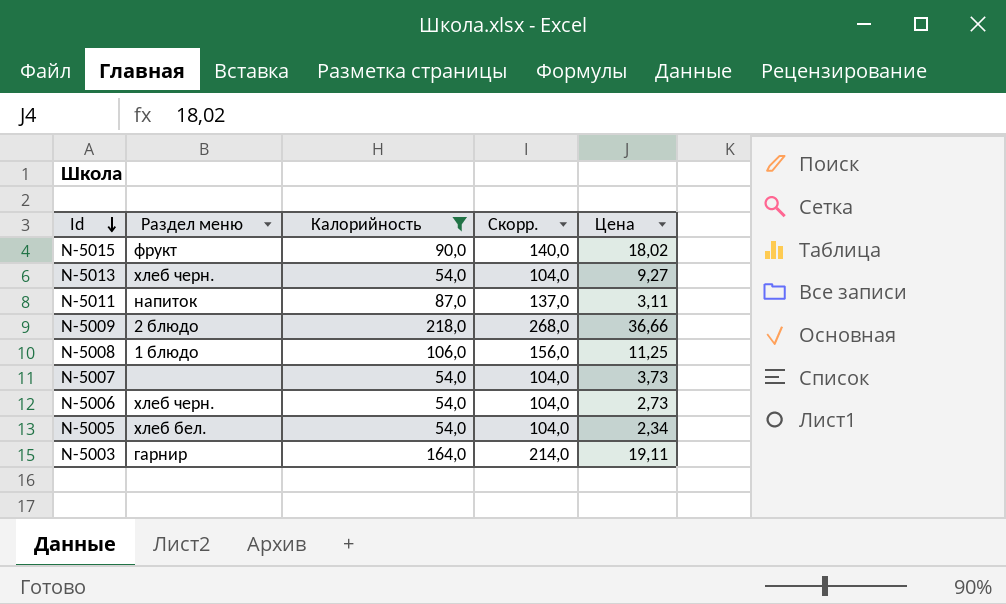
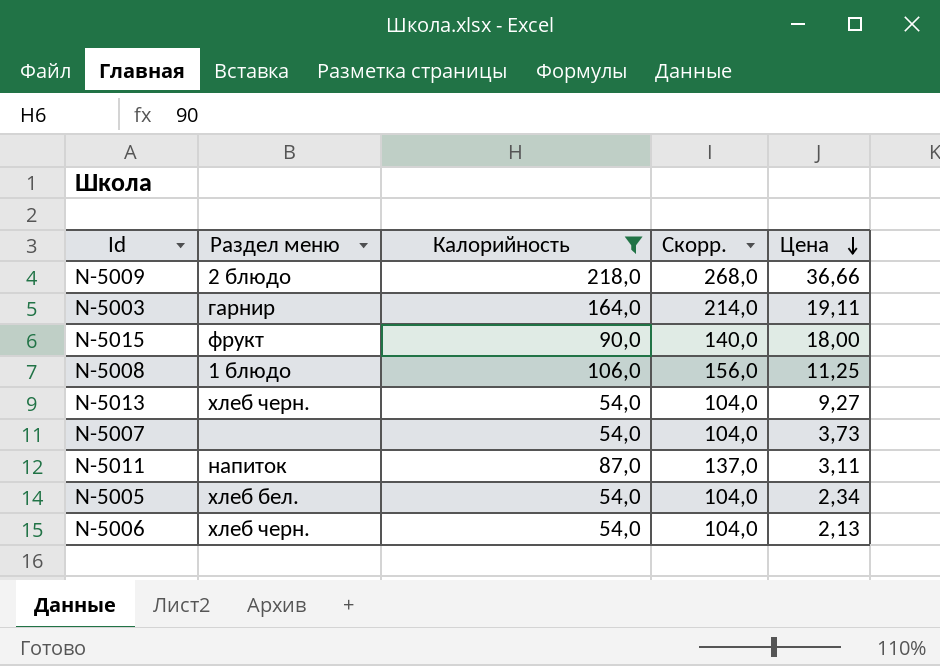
row order: Id descending -> Цена descending
N-5015 | Цена: 18,02 -> 18,00
N-5006 | Цена: 2,73 -> 2,13

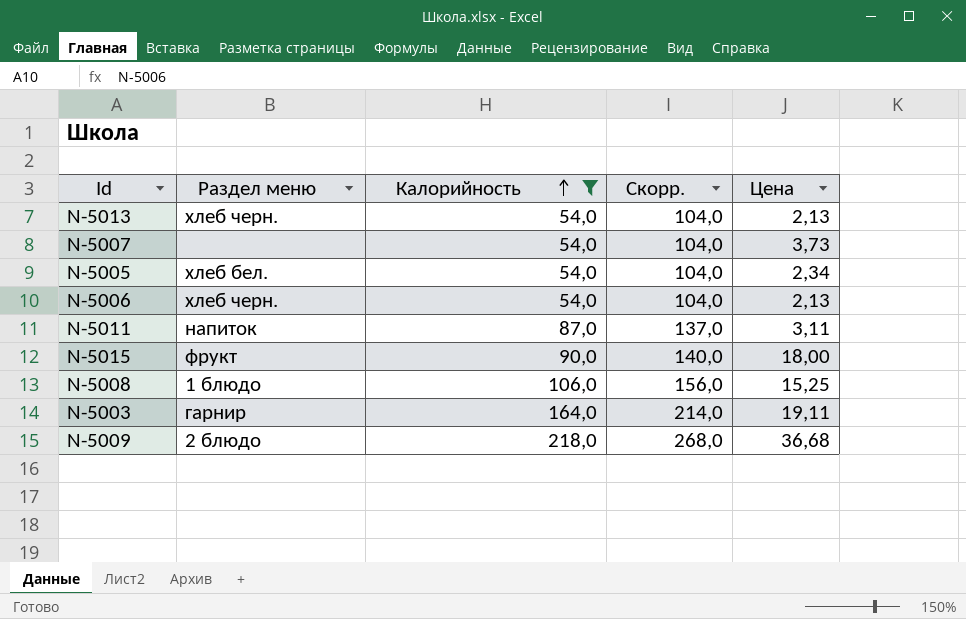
row order: Цена descending -> Калорийность ascending
N-5013 | Цена: 9,27 -> 2,13
N-5008 | Цена: 11,25 -> 15,25
N-5009 | Цена: 36,66 -> 36,68

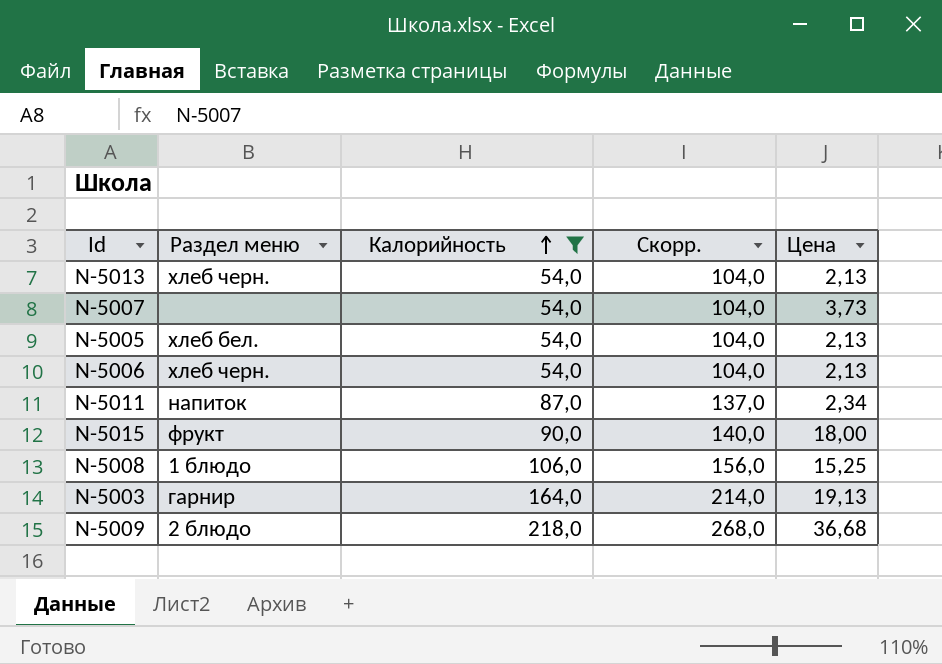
N-5005 | Цена: 2,34 -> 2,13
N-5011 | Цена: 3,11 -> 2,34
N-5003 | Цена: 19,11 -> 19,13

